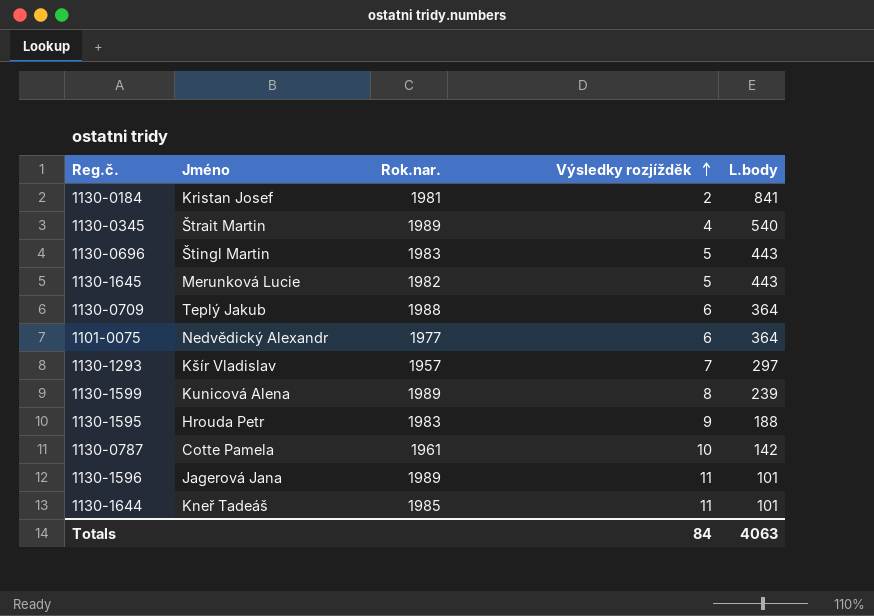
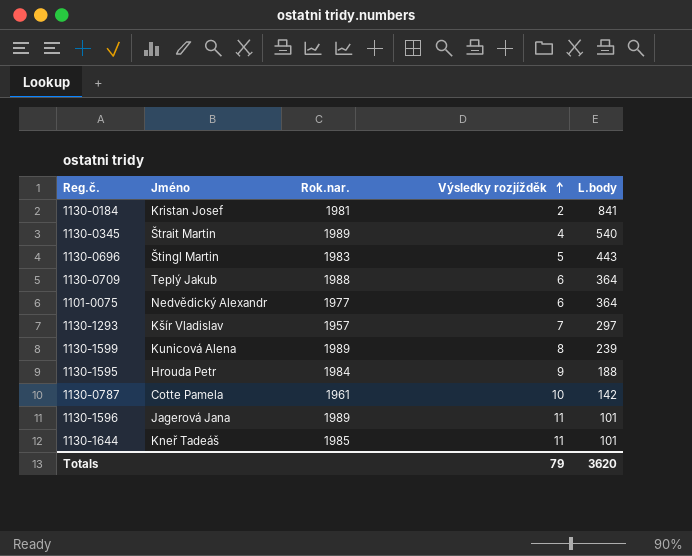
row 1130-1645: Merunková Lucie | 1982 | 5 | 443 -> none
1130-1595 | Rok.nar.: 1983 -> 1984
Totals | Výsledky rozjížděk: 84 -> 79
Totals | L.body: 4063 -> 3620

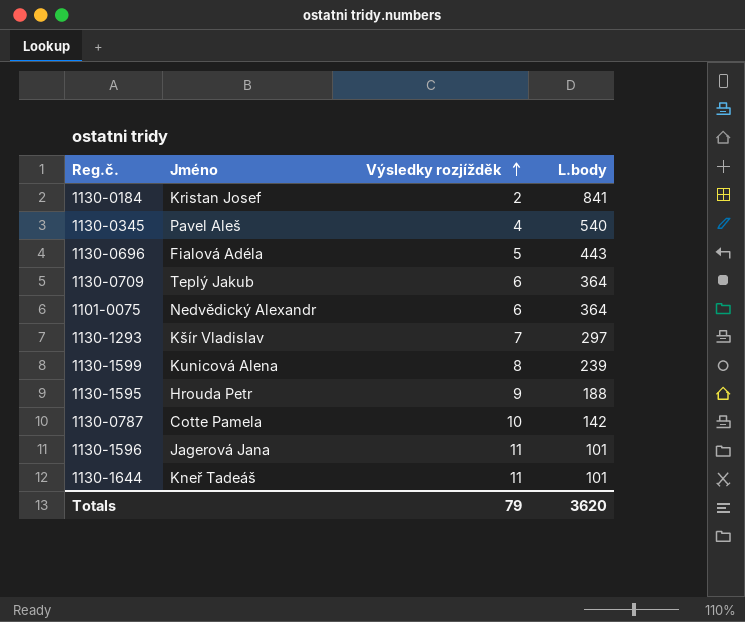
column Rok.nar. | position: 3 -> none
1130-0345 | Jméno: Štrait Martin -> Pavel Aleš
1130-0696 | Jméno: Štingl Martin -> Fialová Adéla

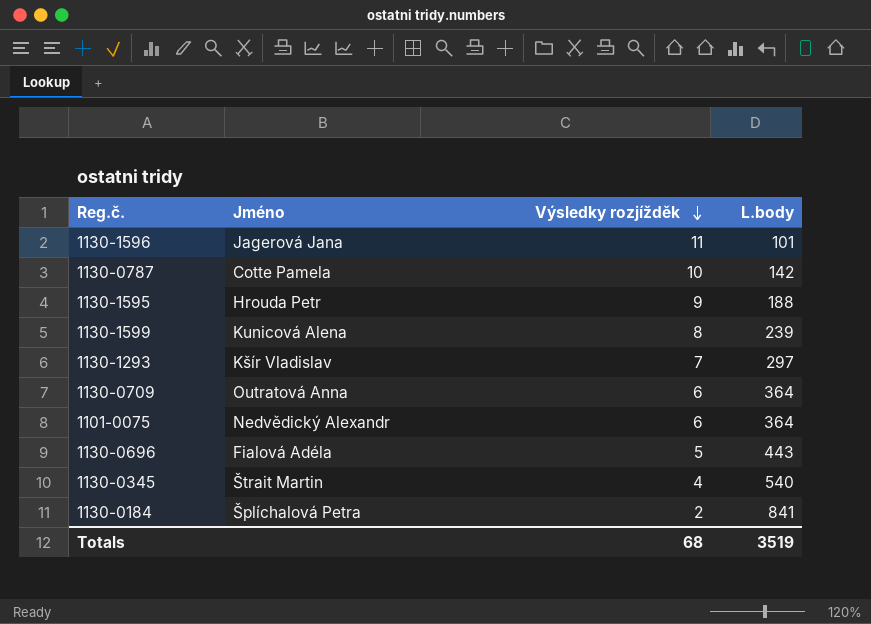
row order: Výsledky rozjížděk ascending -> Výsledky rozjížděk descending
row 1130-1644: Kneř Tadeáš | 11 | 101 -> none
1130-0709 | Jméno: Teplý Jakub -> Outratová Anna
1130-0345 | Jméno: Pavel Aleš -> Štrait Martin
1130-0184 | Jméno: Kristan Josef -> Šplíchalová Petra
Totals | Výsledky rozjížděk: 79 -> 68
Totals | L.body: 3620 -> 3519

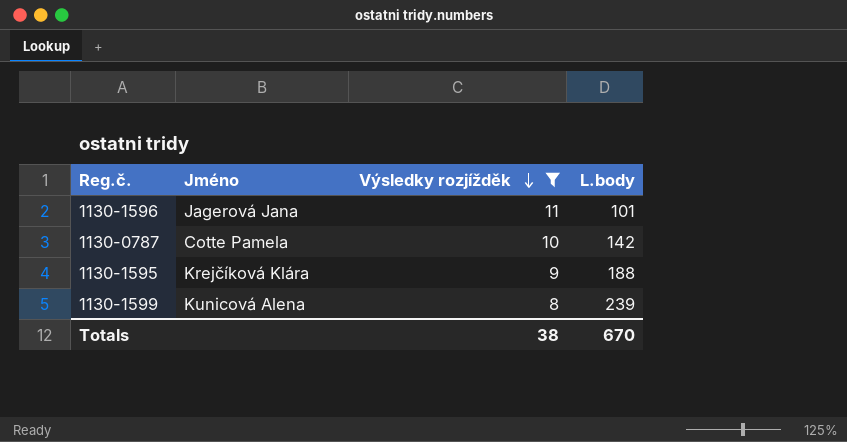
filter: none -> Výsledky rozjížděk >= 8
1130-1595 | Jméno: Hrouda Petr -> Krejčíková Klára
Totals | Výsledky rozjížděk: 68 -> 38
Totals | L.body: 3519 -> 670

